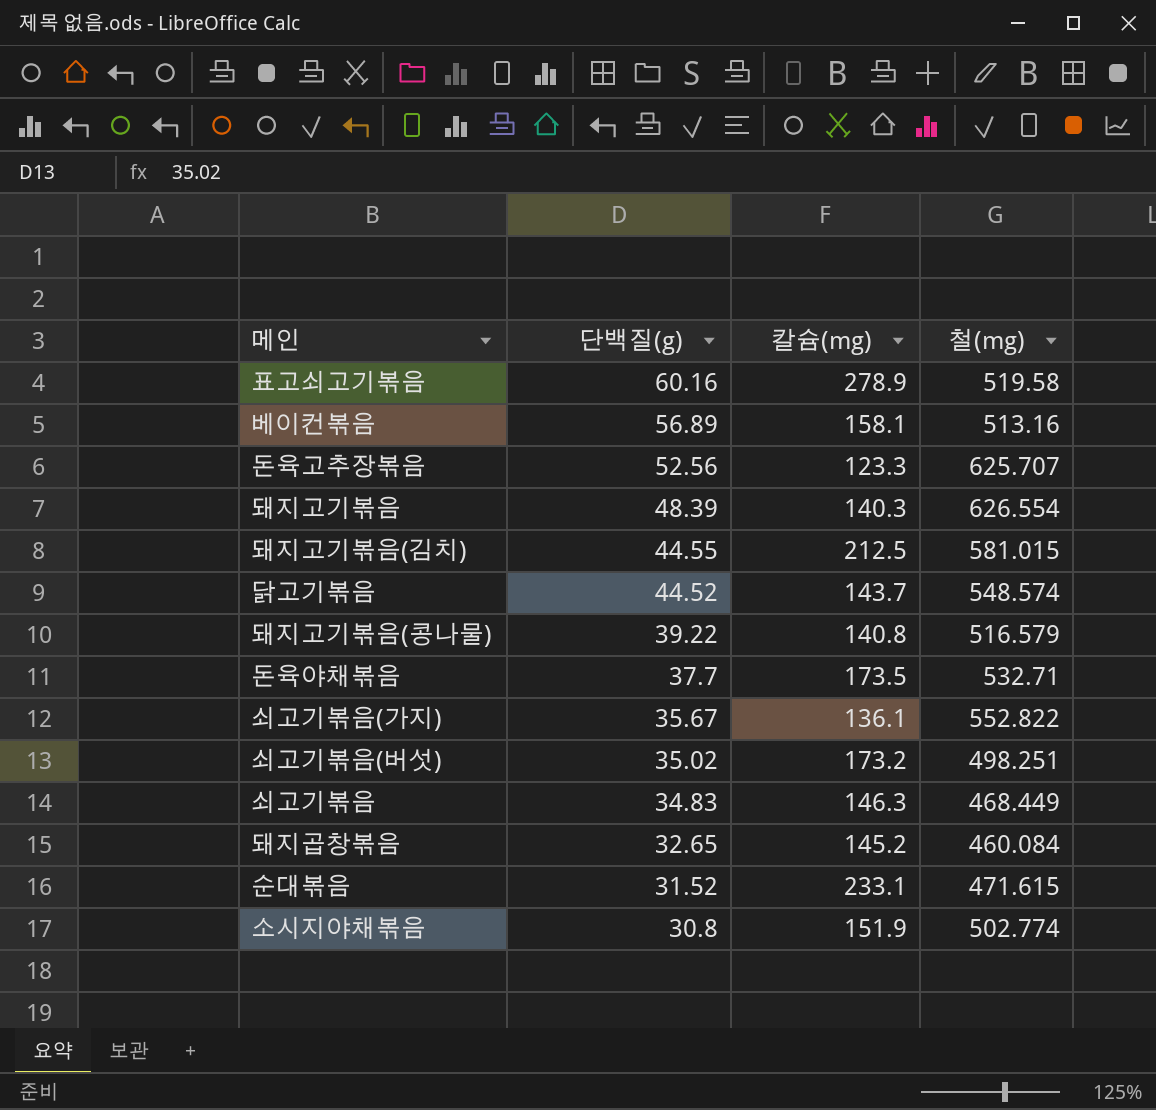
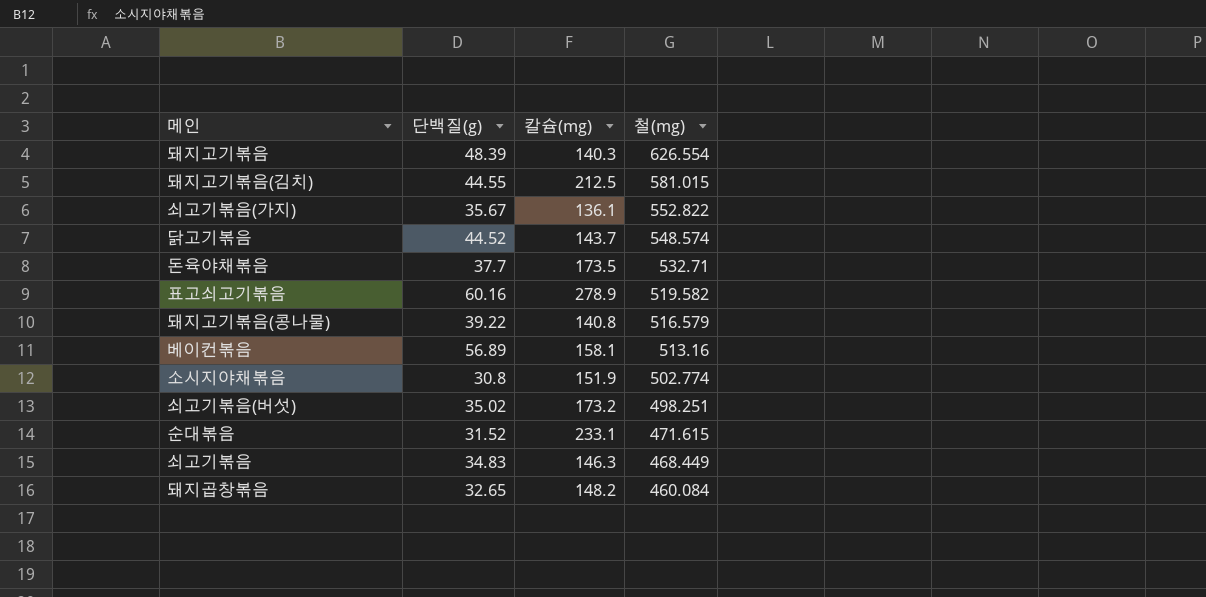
row order: 단백질(g) descending -> 철(mg) descending
row 돈육고추장볶음: 52.56 | 123.3 | 625.707 -> none
표고쇠고기볶음 | 철(mg): 519.58 -> 519.582
돼지곱창볶음 | 칼슘(mg): 145.2 -> 148.2

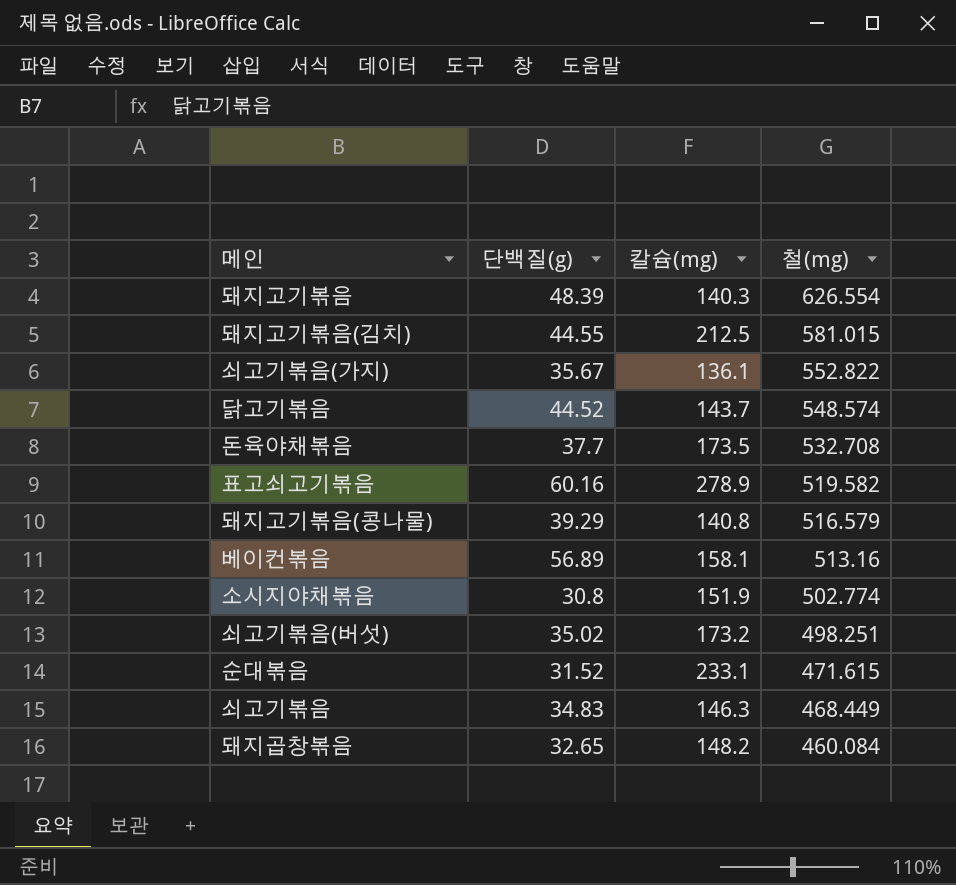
돈육야채볶음 | 철(mg): 532.71 -> 532.708
돼지고기볶음(콩나물) | 단백질(g): 39.22 -> 39.29

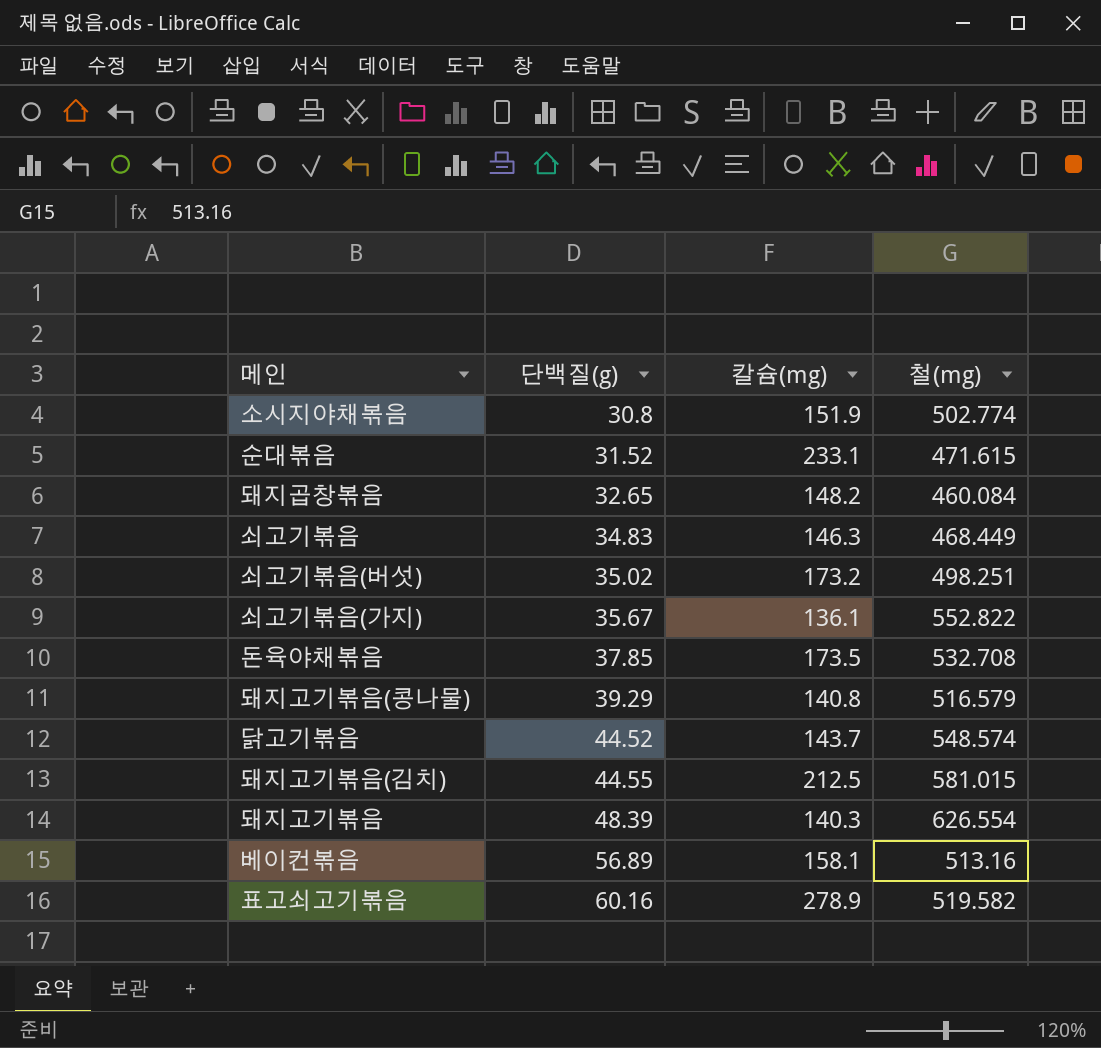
row order: 철(mg) descending -> 단백질(g) ascending
돈육야채볶음 | 단백질(g): 37.7 -> 37.85

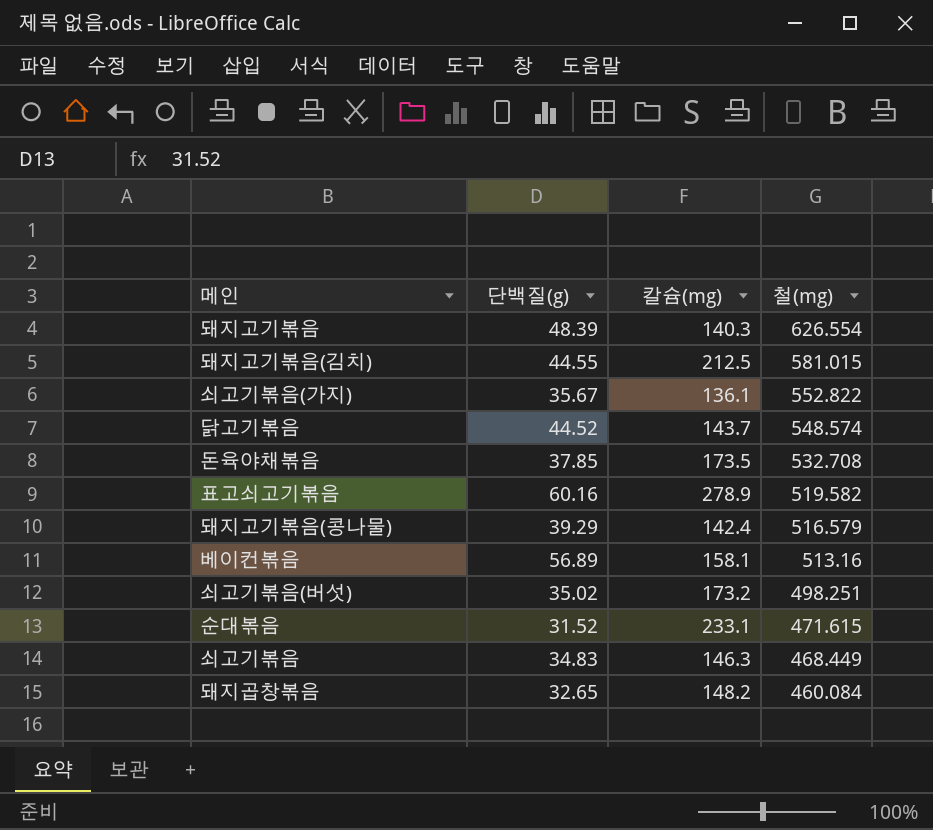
row order: 단백질(g) ascending -> 철(mg) descending
row 소시지야채볶음: 30.8 | 151.9 | 502.774 -> none
돼지고기볶음(콩나물) | 칼슘(mg): 140.8 -> 142.4

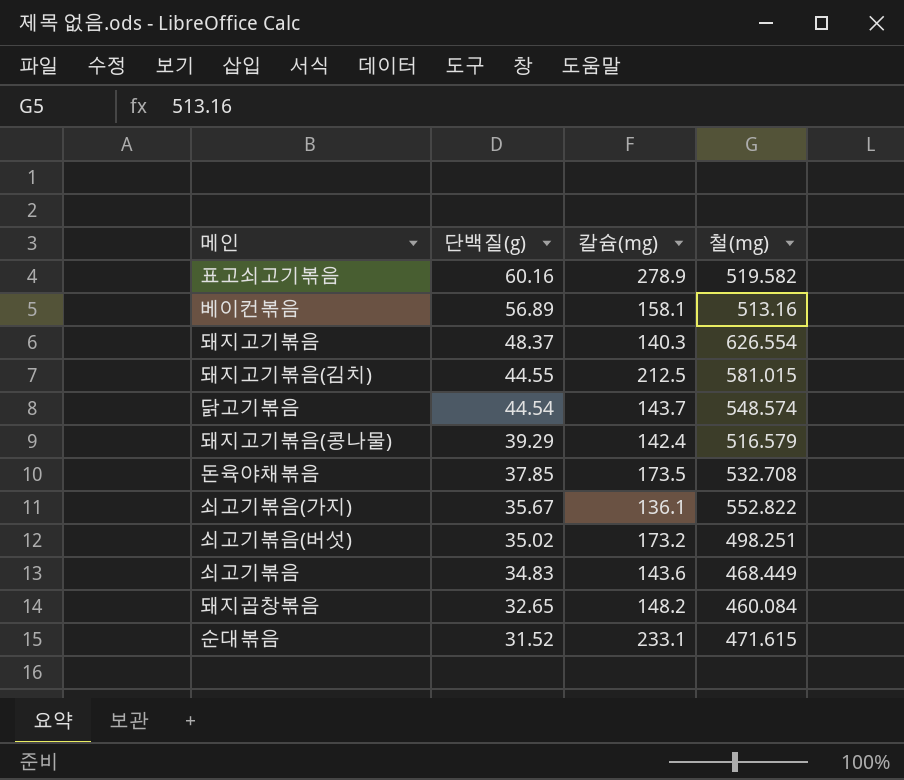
row order: 철(mg) descending -> 단백질(g) descending
돼지고기볶음 | 단백질(g): 48.39 -> 48.37
닭고기볶음 | 단백질(g): 44.52 -> 44.54
쇠고기볶음 | 칼슘(mg): 146.3 -> 143.6

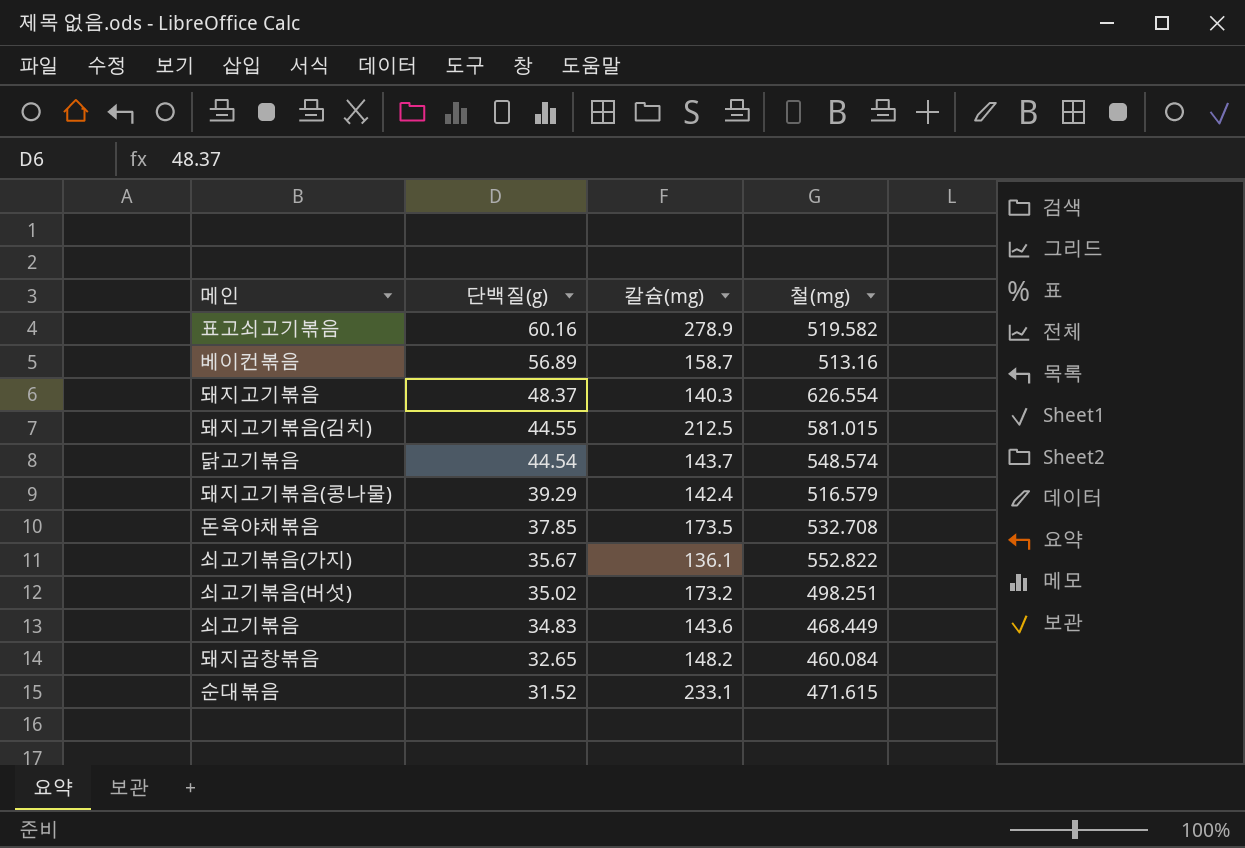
베이컨볶음 | 칼슘(mg): 158.1 -> 158.7

